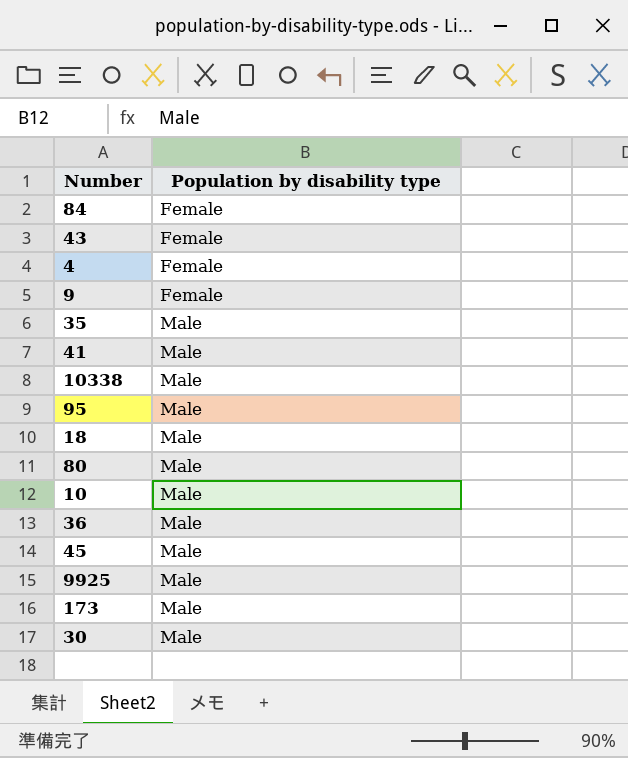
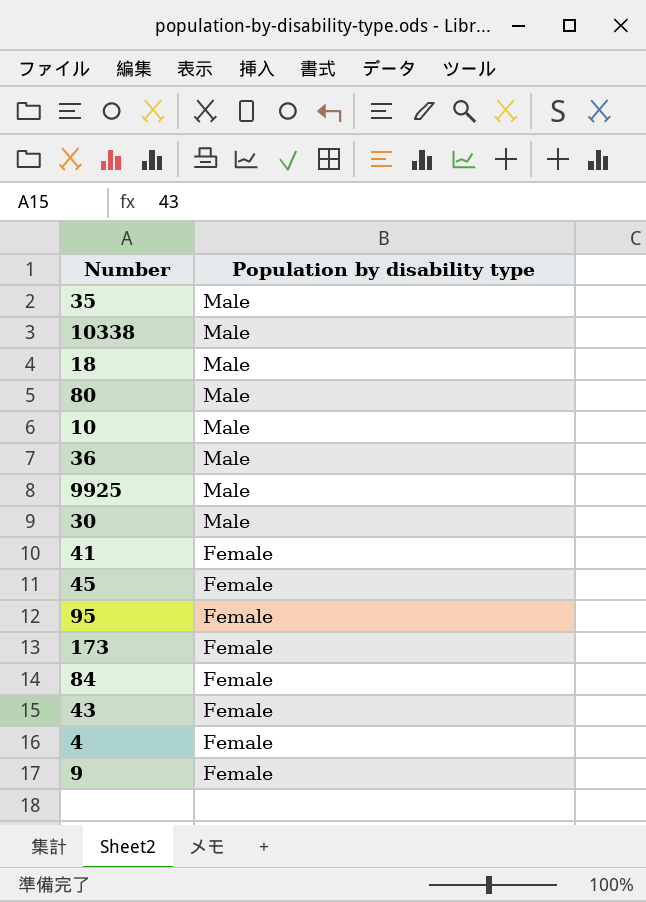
row order: Population by disability type ascending -> Population by disability type descending
41 | Population by disability type: Male -> Female
45 | Population by disability type: Male -> Female
95 | Population by disability type: Male -> Female
173 | Population by disability type: Male -> Female

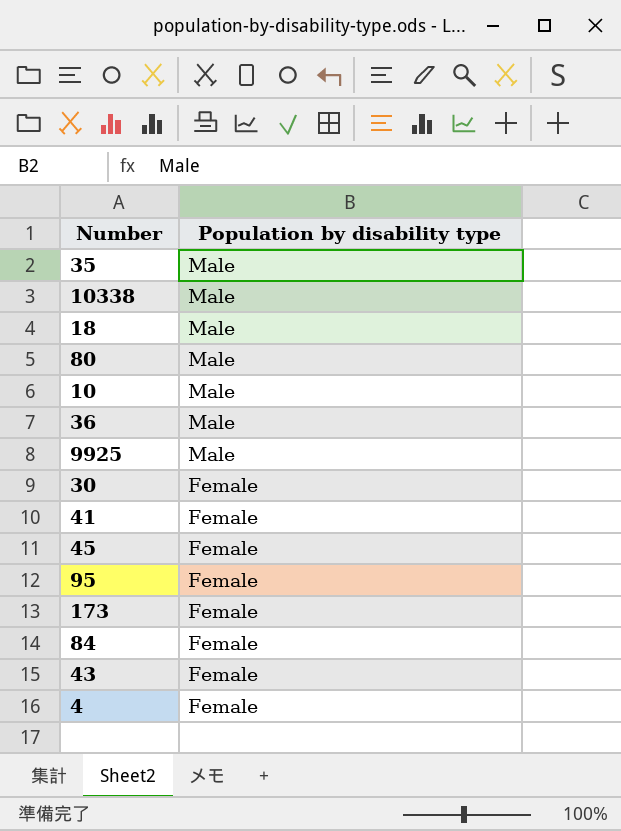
row 9: Female -> none
30 | Population by disability type: Male -> Female

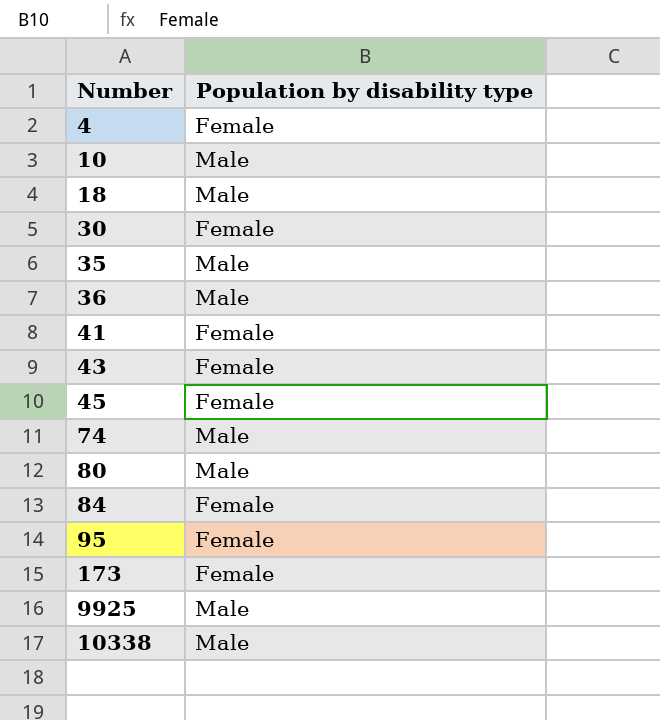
row order: Population by disability type descending -> Number ascending
row 74: none -> Male

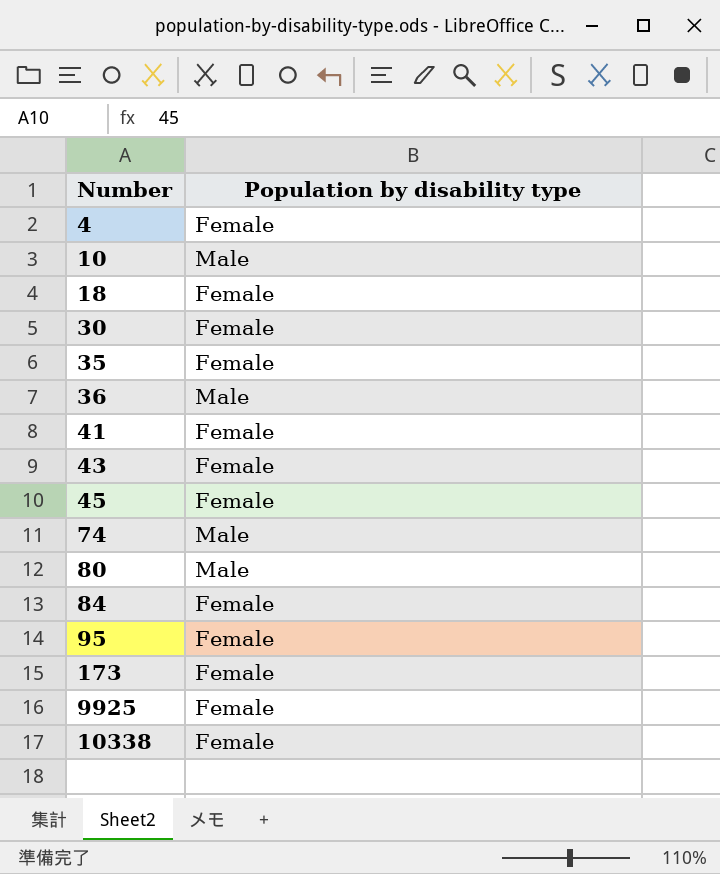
18 | Population by disability type: Male -> Female
35 | Population by disability type: Male -> Female
9925 | Population by disability type: Male -> Female
10338 | Population by disability type: Male -> Female

